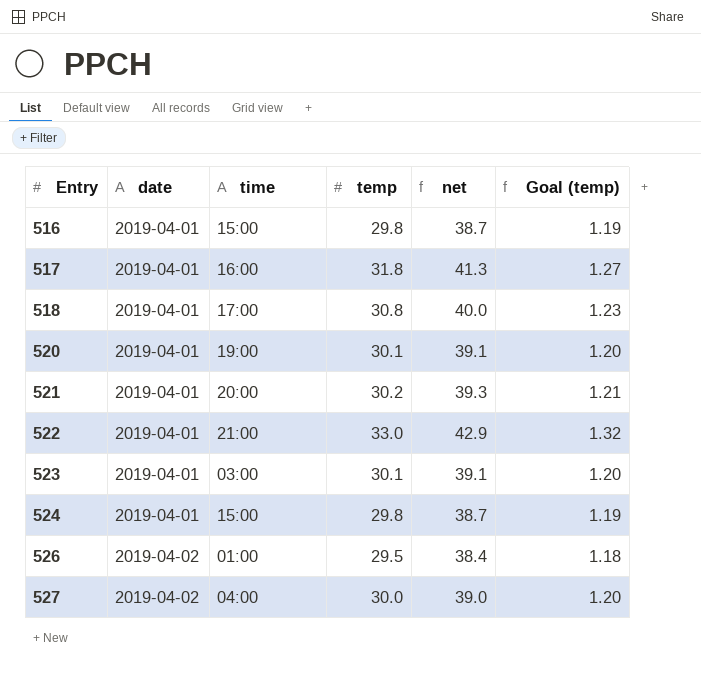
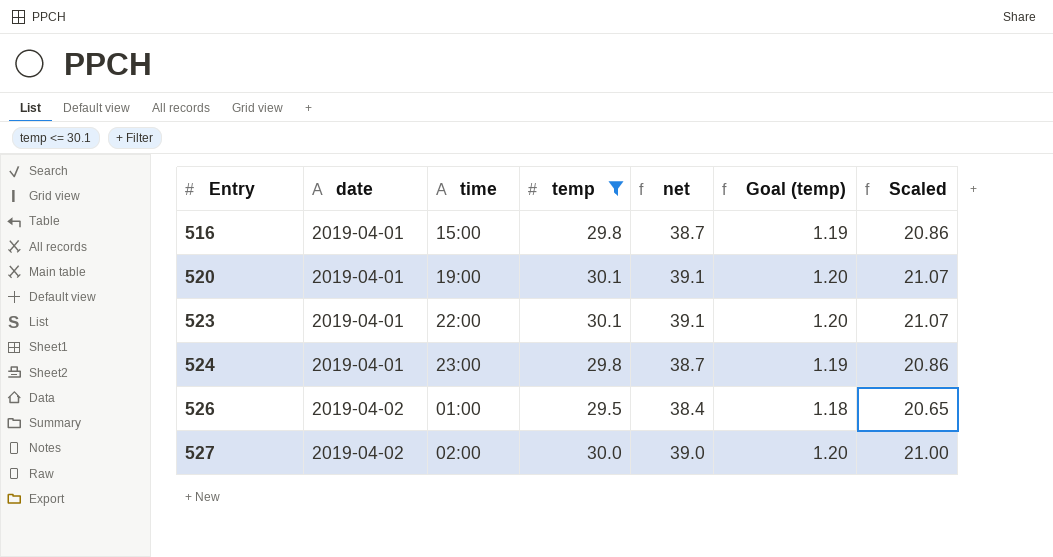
filter: none -> temp <= 30.1
column Scaled | formula: none -> [temp] * 0.7
523 | time: 03:00 -> 22:00
524 | time: 15:00 -> 23:00
527 | time: 04:00 -> 02:00

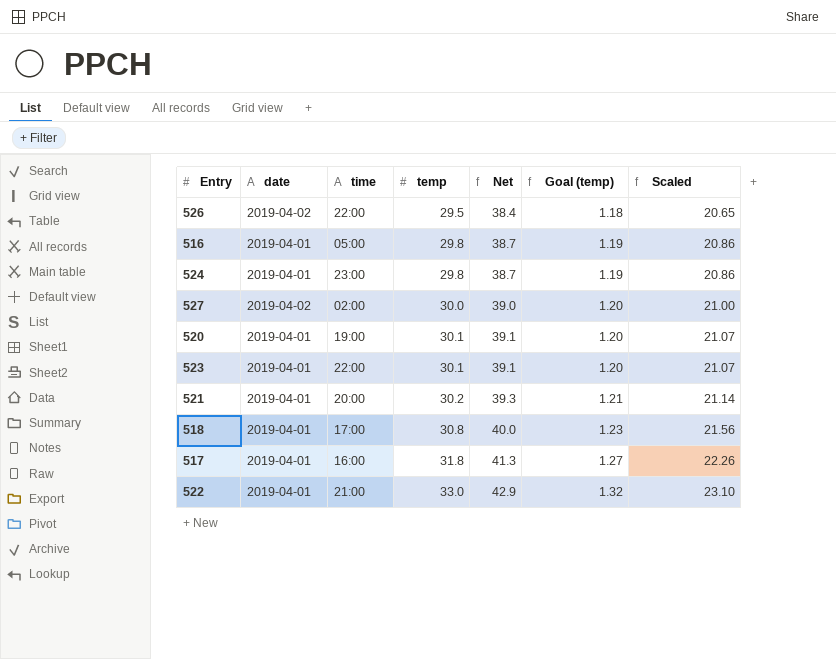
filter: temp <= 30.1 -> none
row order: Entry ascending -> temp ascending
column name: net -> Net
526 | time: 01:00 -> 22:00
516 | time: 15:00 -> 05:00

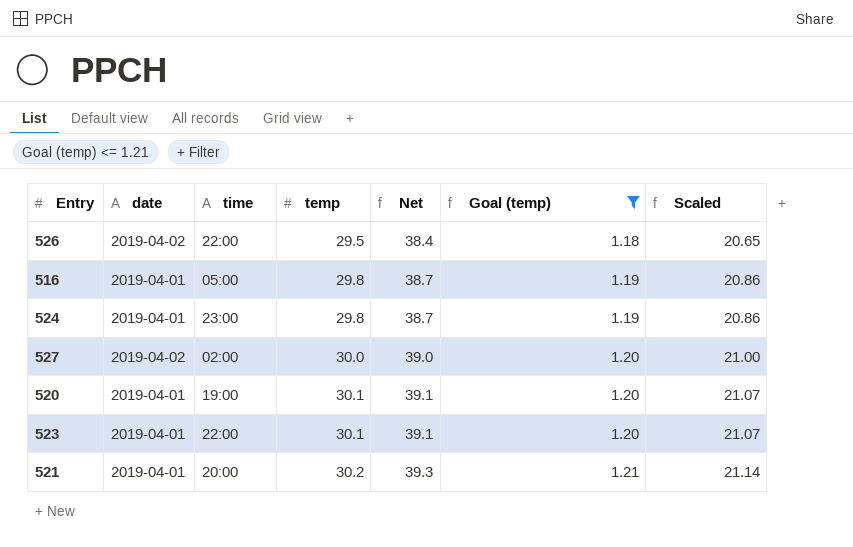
filter: none -> Goal (temp) <= 1.21

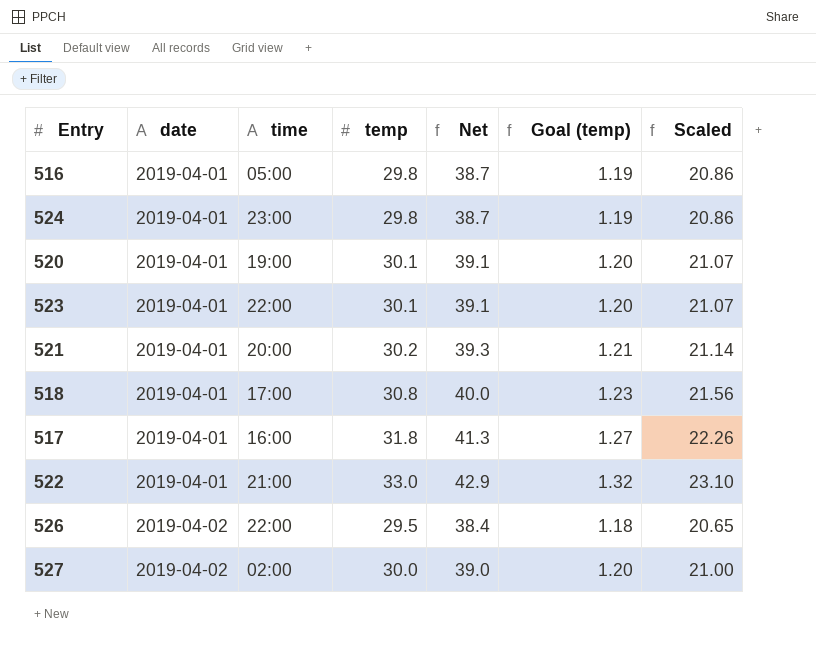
filter: Goal (temp) <= 1.21 -> none
row order: temp ascending -> date ascending

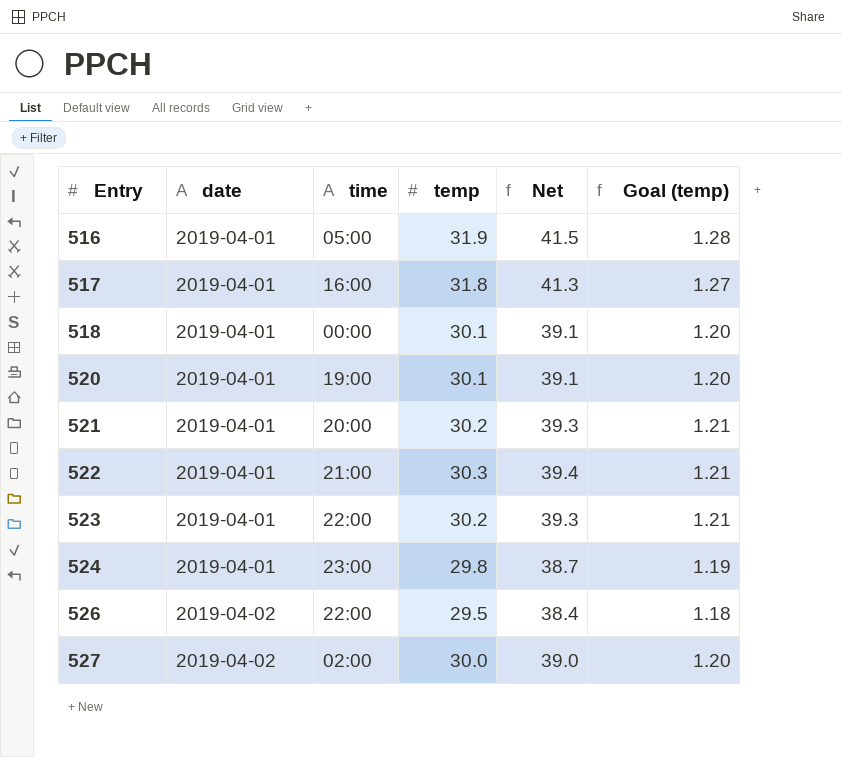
row order: date ascending -> Entry ascending
column Scaled | formula: [temp] * 0.7 -> none
516 | temp: 29.8 -> 31.9
516 | Net: 38.7 -> 41.5
516 | Goal (temp): 1.19 -> 1.28
518 | time: 17:00 -> 00:00
518 | temp: 30.8 -> 30.1
518 | Net: 40.0 -> 39.1
518 | Goal (temp): 1.23 -> 1.20
522 | temp: 33.0 -> 30.3
522 | Net: 42.9 -> 39.4
522 | Goal (temp): 1.32 -> 1.21
523 | temp: 30.1 -> 30.2
523 | Net: 39.1 -> 39.3
523 | Goal (temp): 1.20 -> 1.21

